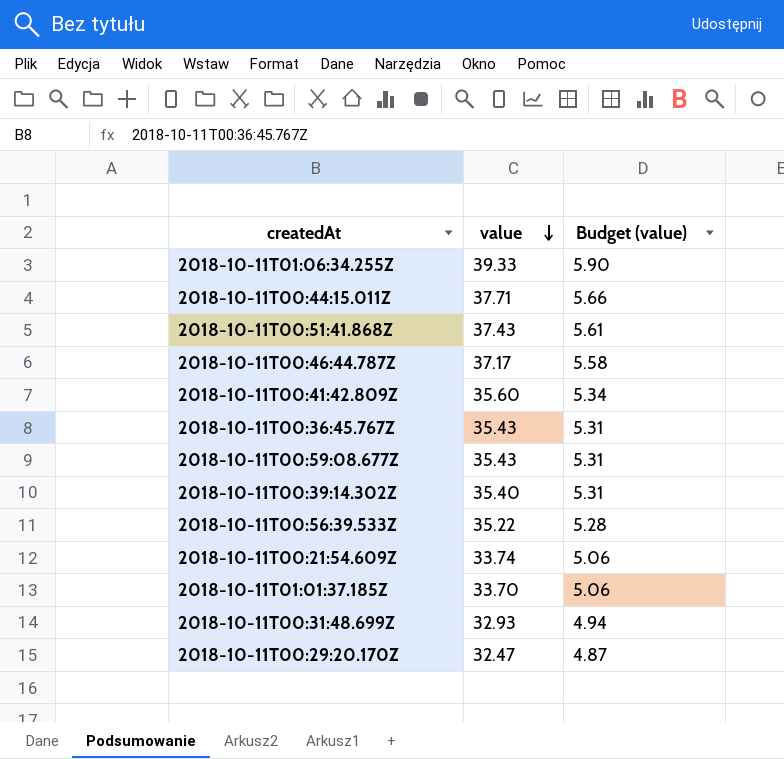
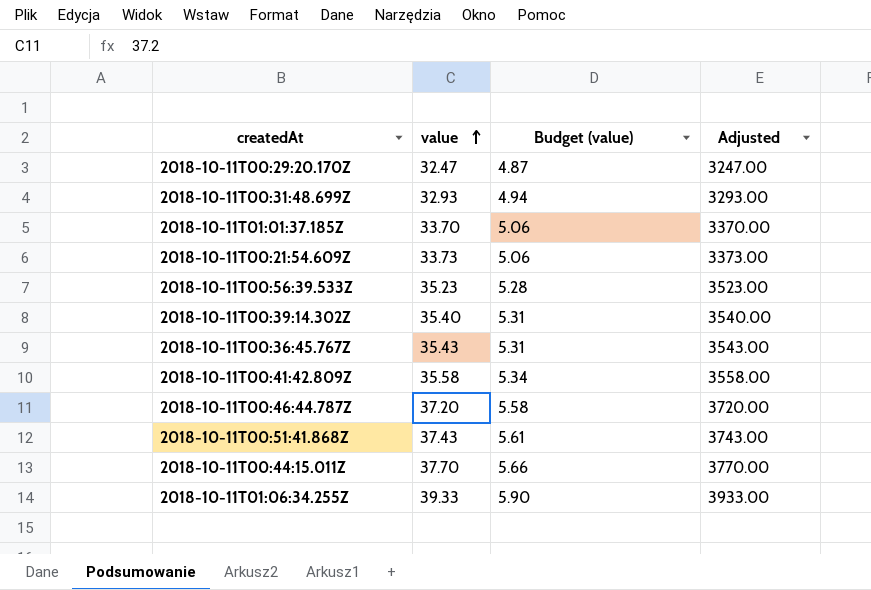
row order: value descending -> value ascending
column Adjusted | formula: none -> [value] * 100
row 2018-10-11T00:59:08.677Z: 35.43 | 5.31 -> none
2018-10-11T00:21:54.609Z | value: 33.74 -> 33.73
2018-10-11T00:56:39.533Z | value: 35.22 -> 35.23
2018-10-11T00:41:42.809Z | value: 35.60 -> 35.58
2018-10-11T00:46:44.787Z | value: 37.17 -> 37.20
2018-10-11T00:44:15.011Z | value: 37.71 -> 37.70

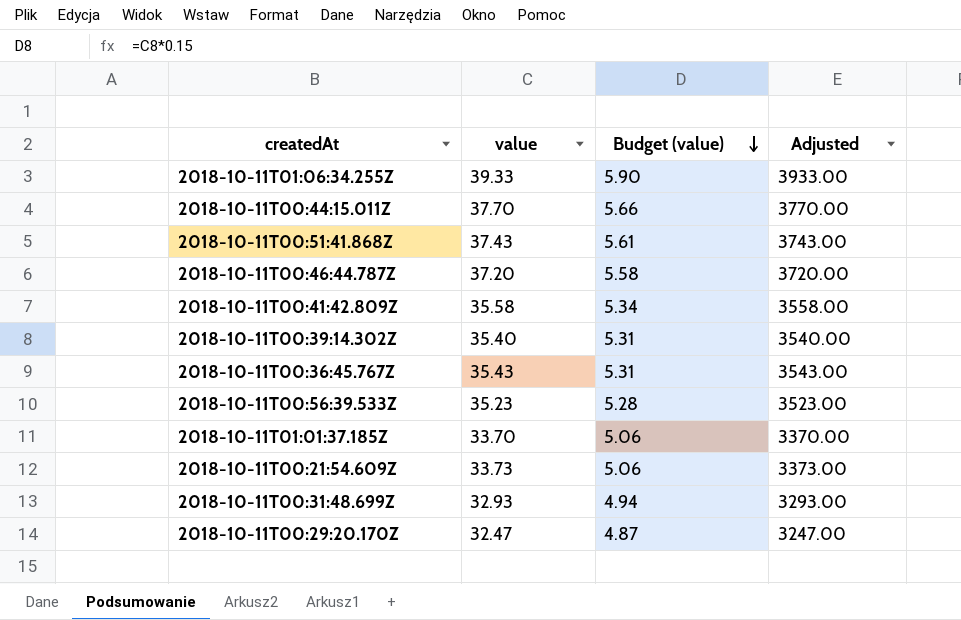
row order: value ascending -> Budget (value) descending

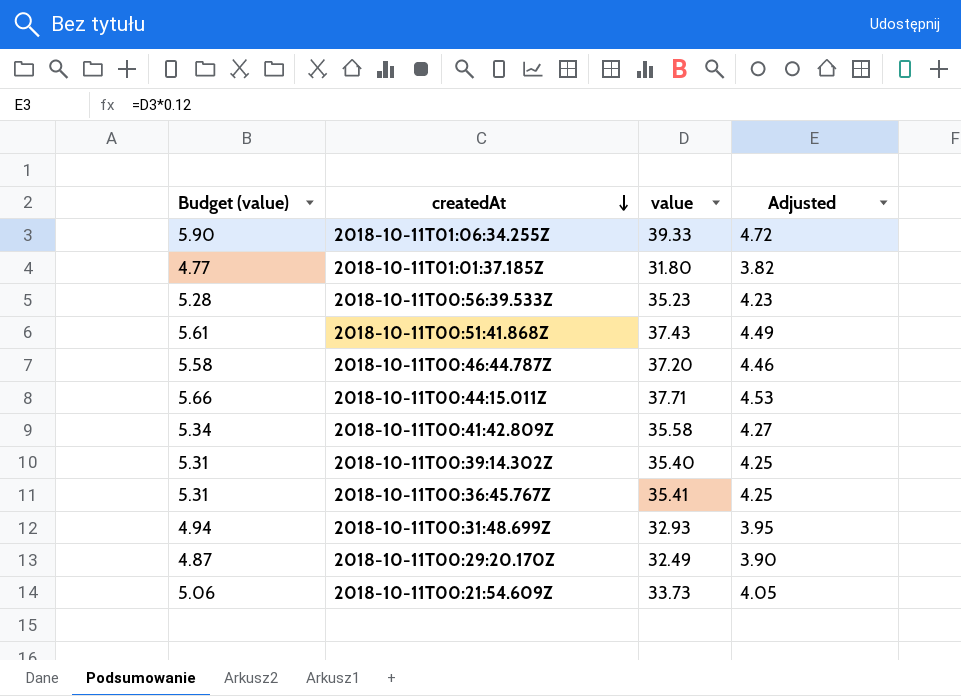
row order: Budget (value) descending -> createdAt descending
column Budget (value) | position: 3 -> 1
column Adjusted | formula: [value] * 100 -> [value] * 0.12
2018-10-11T01:01:37.185Z | Budget (value): 5.06 -> 4.77
2018-10-11T01:01:37.185Z | value: 33.70 -> 31.80
2018-10-11T00:44:15.011Z | value: 37.70 -> 37.71
2018-10-11T00:36:45.767Z | value: 35.43 -> 35.41
2018-10-11T00:29:20.170Z | value: 32.47 -> 32.49

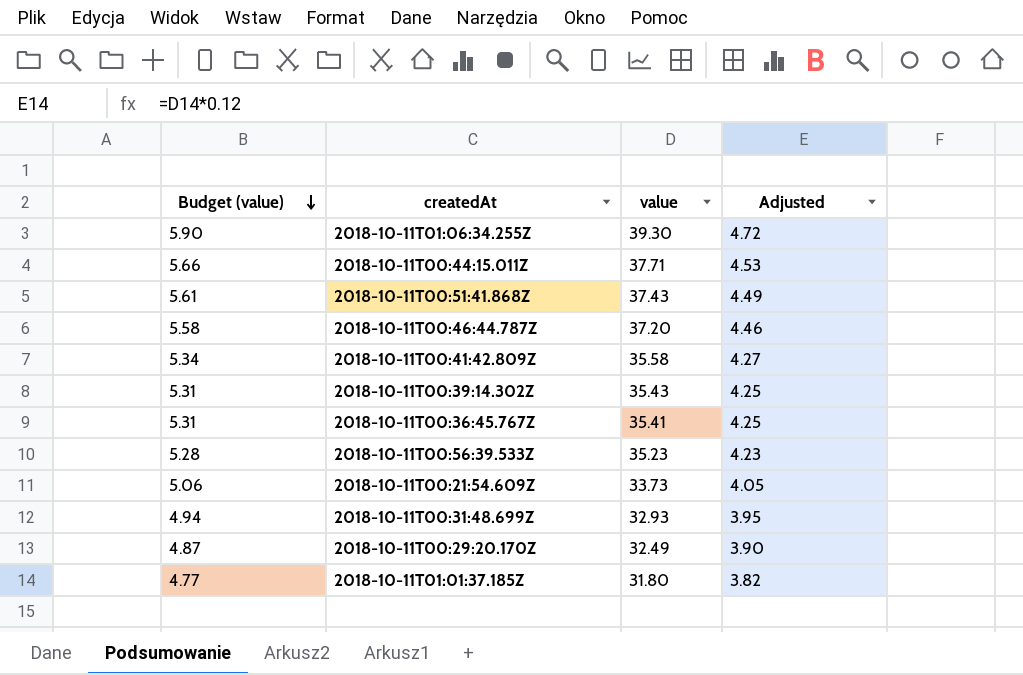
row order: createdAt descending -> Budget (value) descending
2018-10-11T01:06:34.255Z | value: 39.33 -> 39.30
2018-10-11T00:39:14.302Z | value: 35.40 -> 35.43

